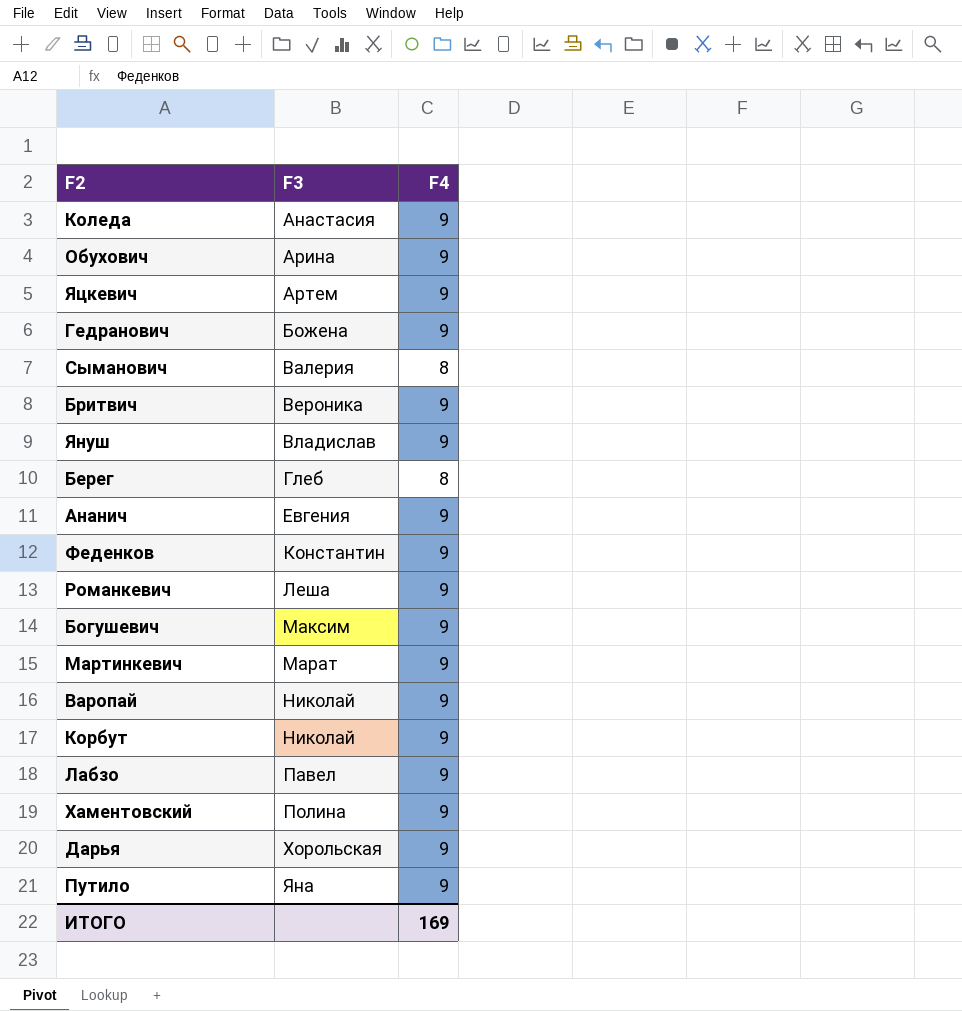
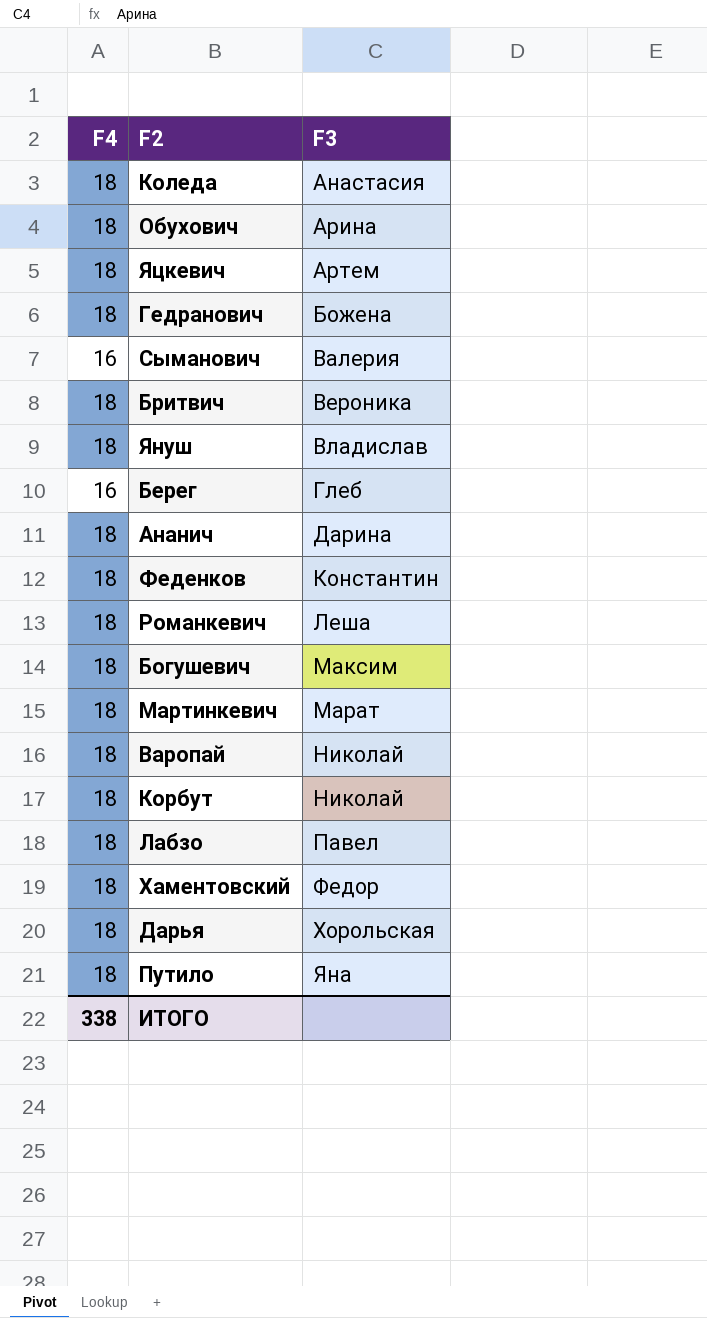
column F4 | position: 3 -> 1
Коледа | F4: 9 -> 18
Обухович | F4: 9 -> 18
Яцкевич | F4: 9 -> 18
Гедранович | F4: 9 -> 18
Сыманович | F4: 8 -> 16
Бритвич | F4: 9 -> 18
Януш | F4: 9 -> 18
Берег | F4: 8 -> 16
Ананич | F4: 9 -> 18
Ананич | F3: Евгения -> Дарина
Феденков | F4: 9 -> 18
Романкевич | F4: 9 -> 18
Богушевич | F4: 9 -> 18
Мартинкевич | F4: 9 -> 18
Варопай | F4: 9 -> 18
Корбут | F4: 9 -> 18
Лабзо | F4: 9 -> 18
Хаментовский | F4: 9 -> 18
Хаментовский | F3: Полина -> Федор
Дарья | F4: 9 -> 18
Путило | F4: 9 -> 18
ИТОГО | F4: 169 -> 338

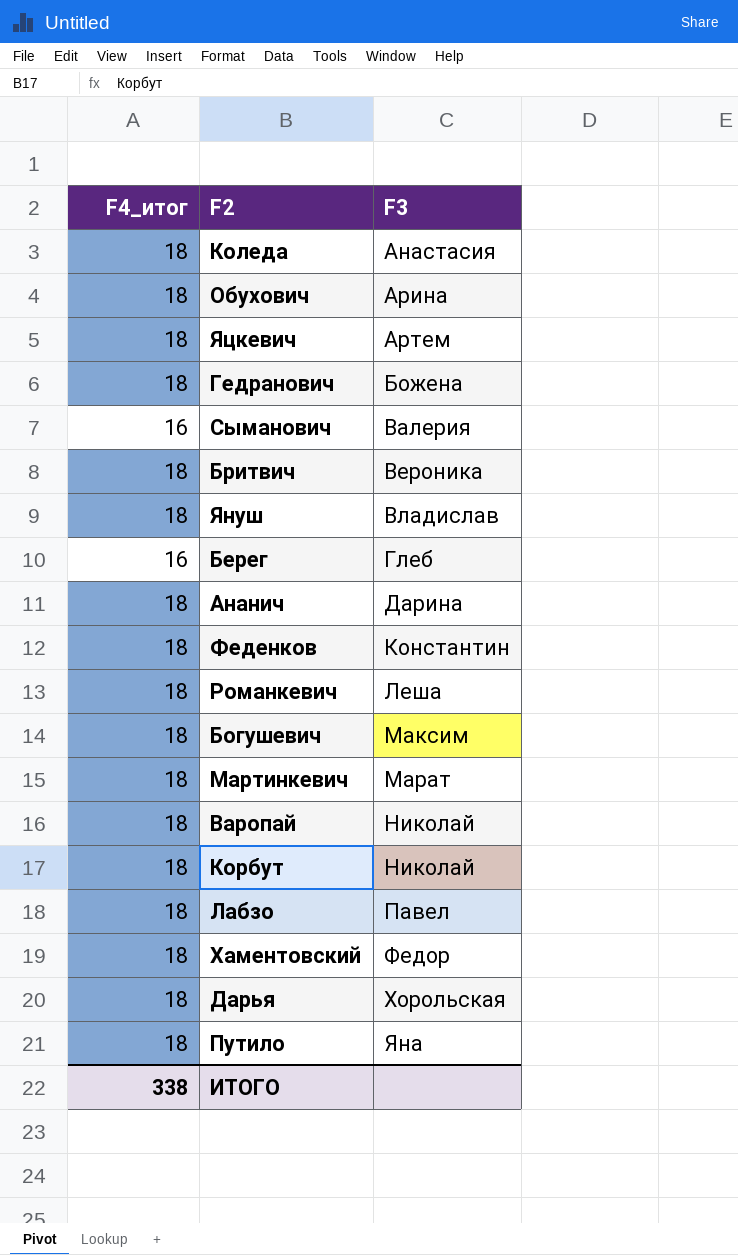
column name: F4 -> F4_итог

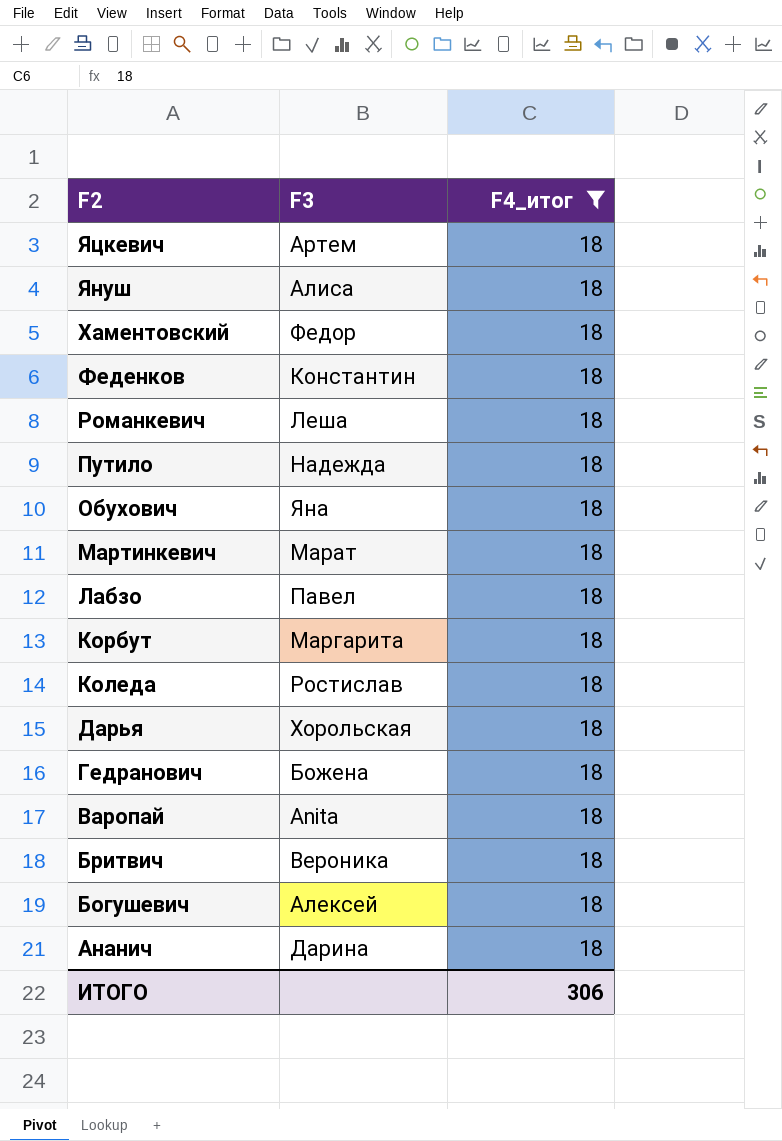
filter: none -> F4_итог = 18
row order: F3 ascending -> F2 descending
column F4_итог | position: 1 -> 3
Януш | F3: Владислав -> Алиса
Путило | F3: Яна -> Надежда
Обухович | F3: Арина -> Яна
Корбут | F3: Николай -> Маргарита
Коледа | F3: Анастасия -> Ростислав
Варопай | F3: Николай -> Anita
Богушевич | F3: Максим -> Алексей
ИТОГО | F4_итог: 338 -> 306

